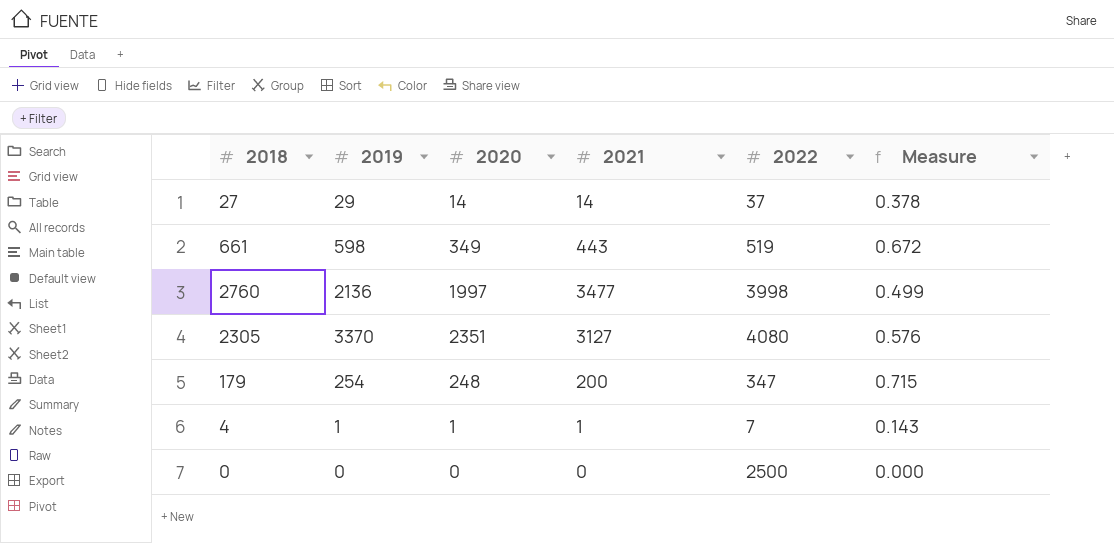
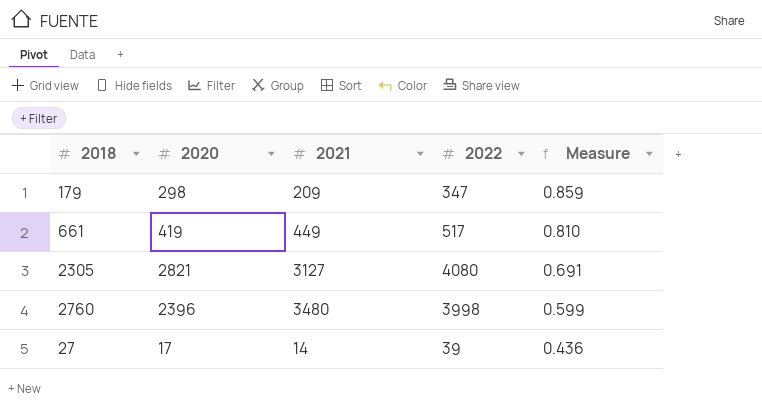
row order: none -> Measure descending
column 2019 | position: 2 -> none
row 4: 1 | 1 | 1 | 7 | 0.143 -> none
row 0: 0 | 0 | 0 | 2500 | 0.000 -> none
179 | 2020: 248 -> 298
179 | 2021: 200 -> 209
179 | Measure: 0.715 -> 0.859
661 | 2020: 349 -> 419
661 | 2021: 443 -> 449
661 | 2022: 519 -> 517
661 | Measure: 0.672 -> 0.810
2305 | 2020: 2351 -> 2821
2305 | Measure: 0.576 -> 0.691
2760 | 2020: 1997 -> 2396
2760 | 2021: 3477 -> 3480
2760 | Measure: 0.499 -> 0.599
27 | 2020: 14 -> 17
27 | 2022: 37 -> 39
27 | Measure: 0.378 -> 0.436

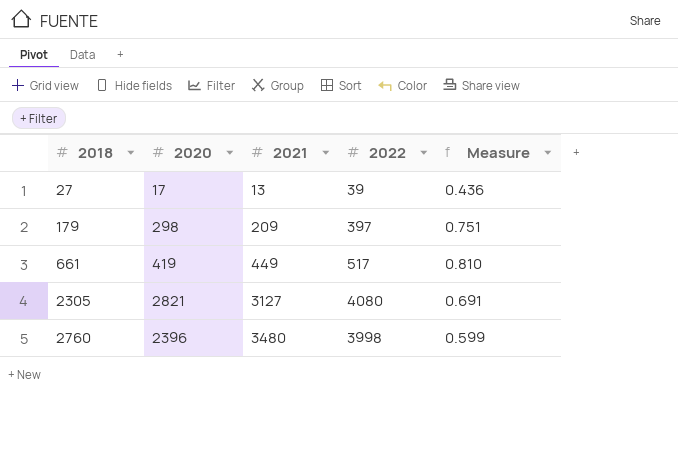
row order: Measure descending -> 2018 ascending
27 | 2021: 14 -> 13
179 | 2022: 347 -> 397
179 | Measure: 0.859 -> 0.751

